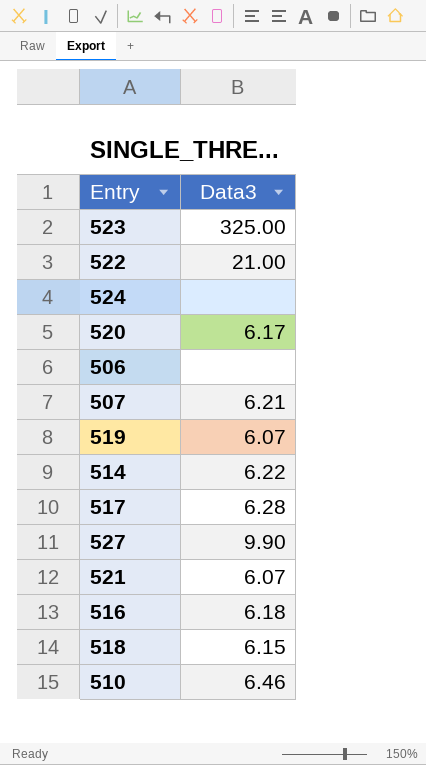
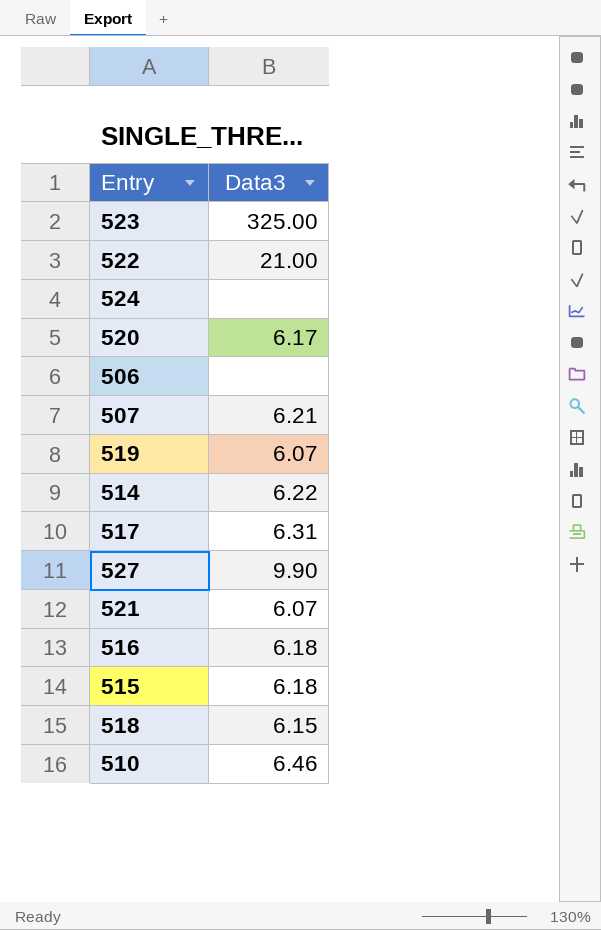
517 | Data3: 6.28 -> 6.31
row 515: none -> 6.18

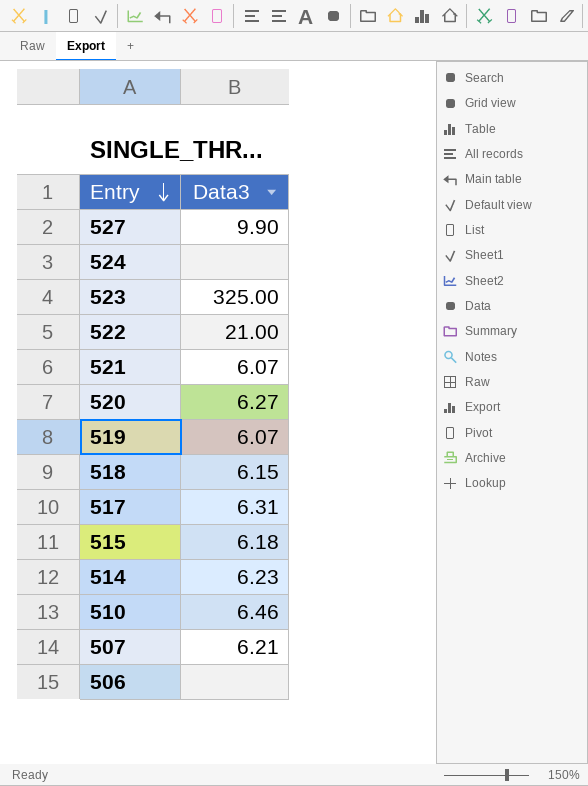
row order: none -> Entry descending
row 516: 6.18 -> none
520 | Data3: 6.17 -> 6.27
514 | Data3: 6.22 -> 6.23

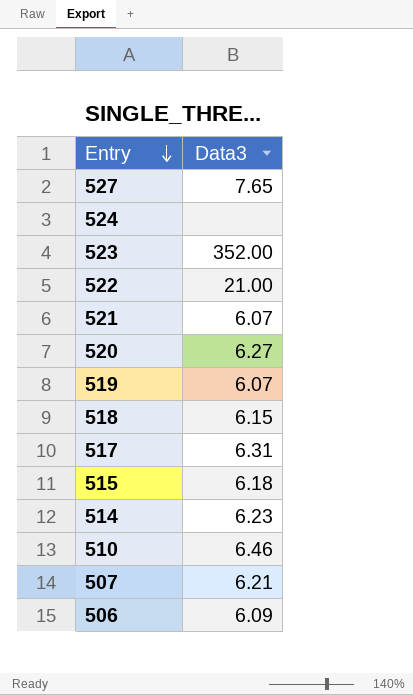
527 | Data3: 9.90 -> 7.65
523 | Data3: 325.00 -> 352.00
506 | Data3: none -> 6.09

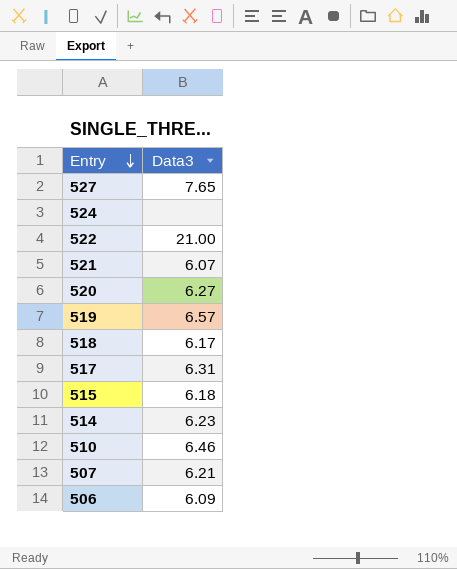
row 523: 352.00 -> none
519 | Data3: 6.07 -> 6.57
518 | Data3: 6.15 -> 6.17

